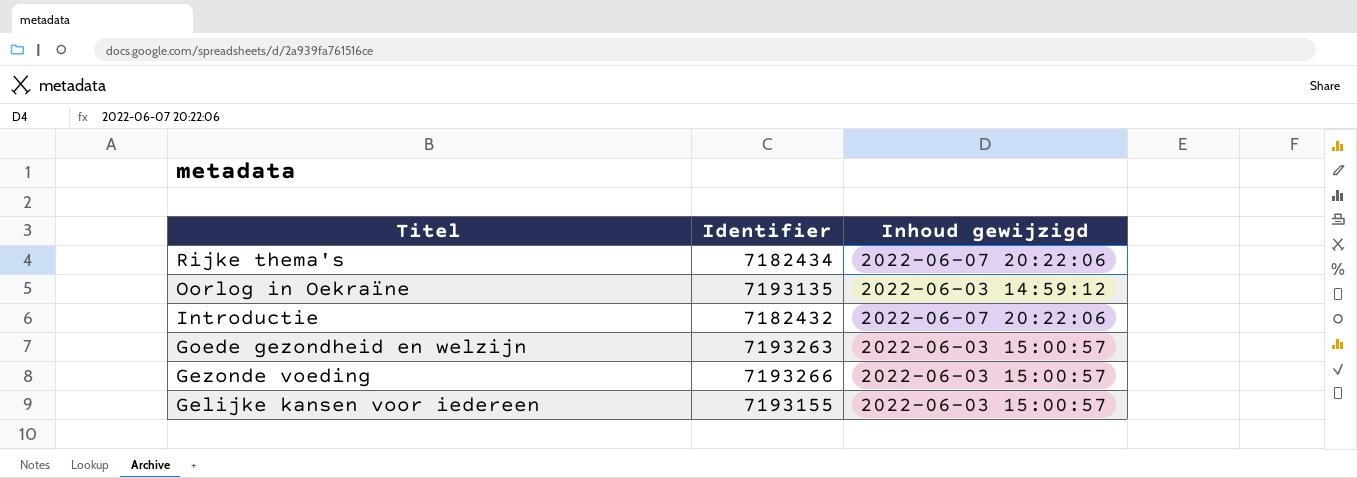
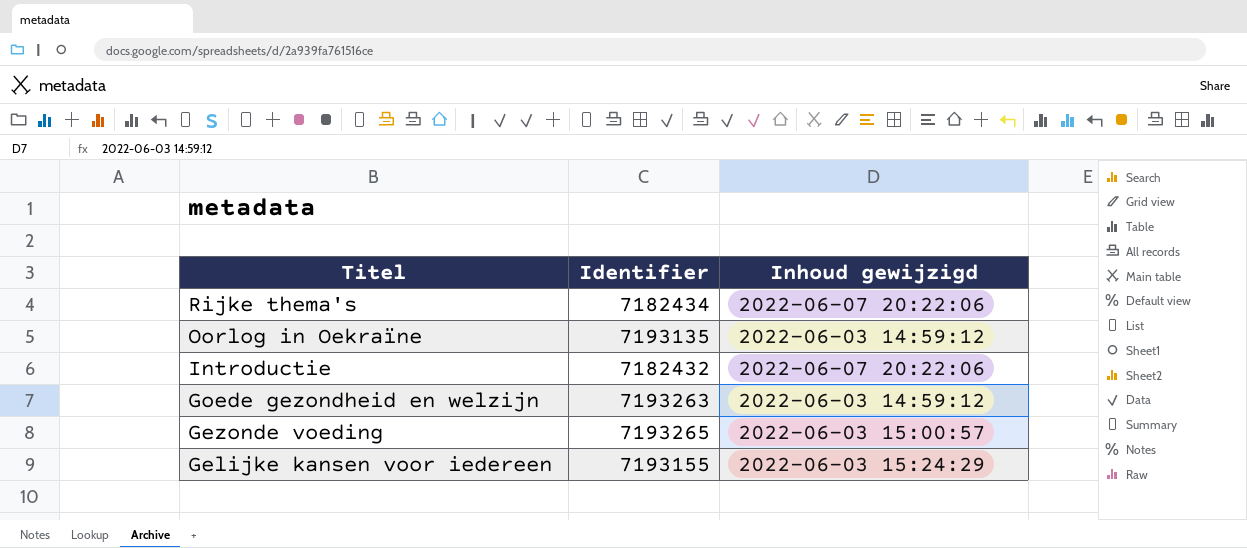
Goede gezondheid en welzijn | Inhoud gewijzigd: 2022-06-03 15:00:57 -> 2022-06-03 14:59:12
Gezonde voeding | Identifier: 7193266 -> 7193265
Gelijke kansen voor iedereen | Inhoud gewijzigd: 2022-06-03 15:00:57 -> 2022-06-03 15:24:29

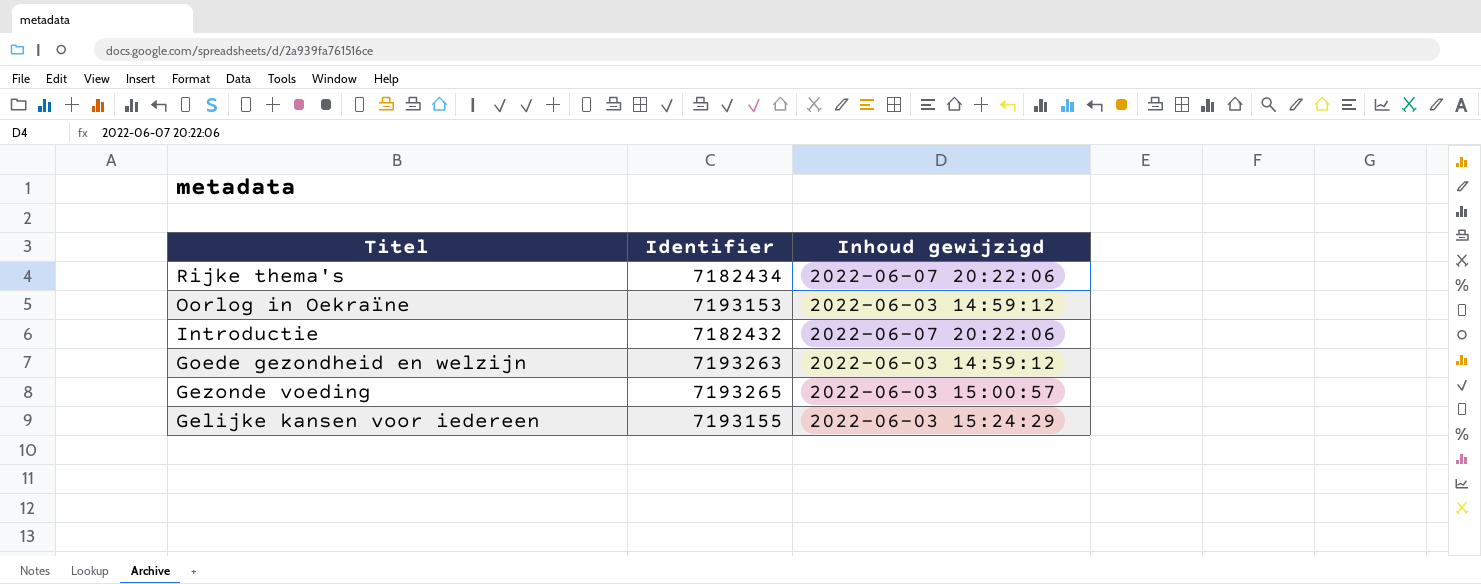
Oorlog in Oekraïne | Identifier: 7193135 -> 7193153

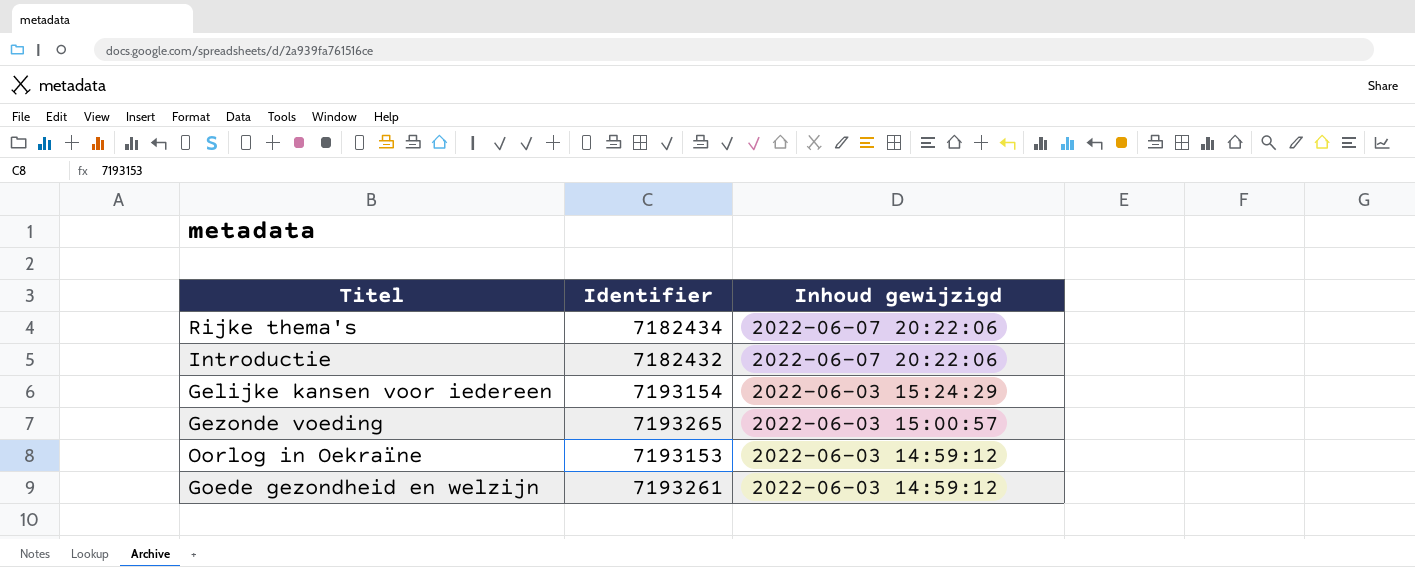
row order: Titel descending -> Inhoud gewijzigd descending
Gelijke kansen voor iedereen | Identifier: 7193155 -> 7193154
Goede gezondheid en welzijn | Identifier: 7193263 -> 7193261

